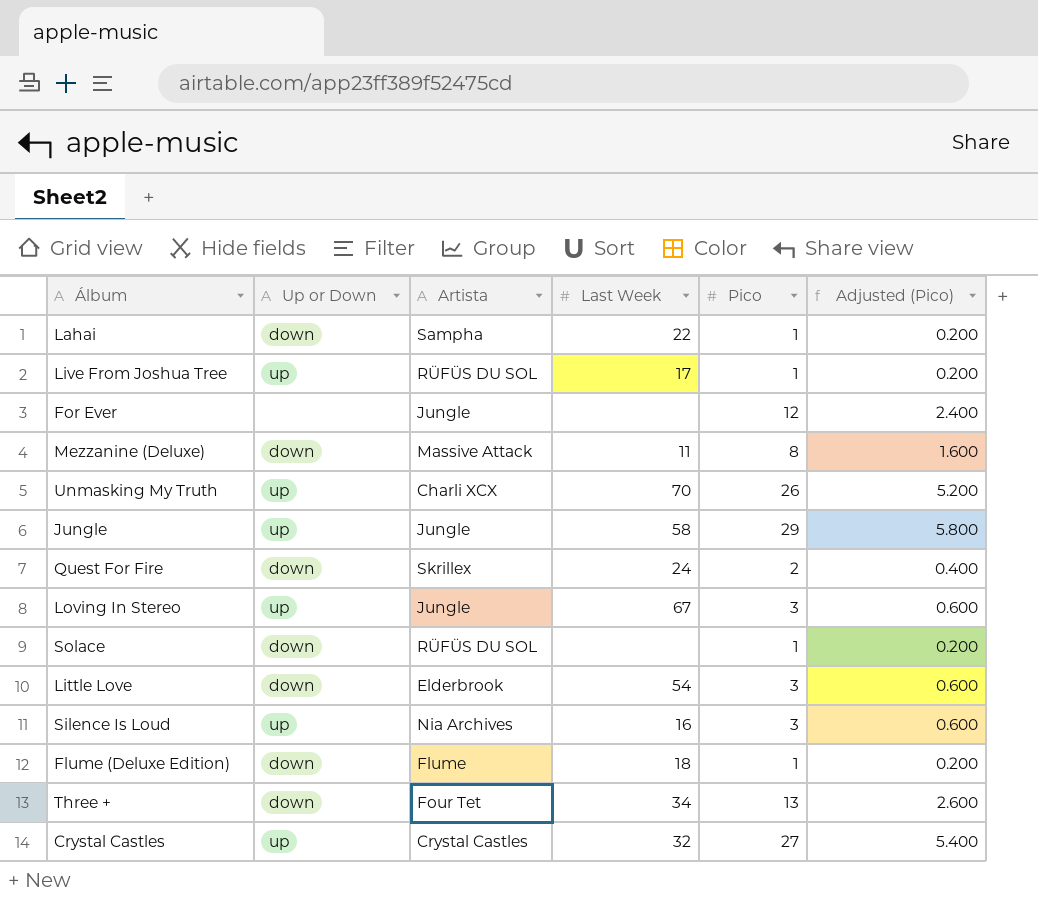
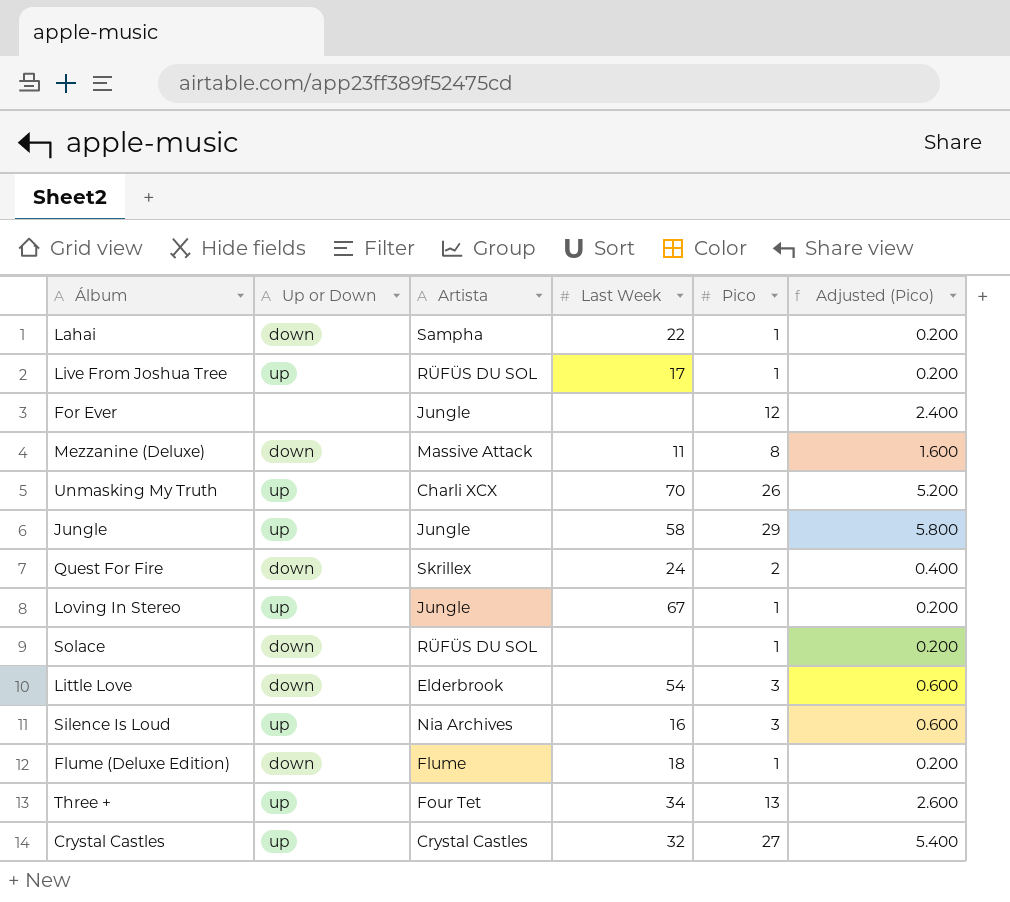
Loving In Stereo | Pico: 3 -> 1
Loving In Stereo | Adjusted (Pico): 0.600 -> 0.200
Three + | Up or Down: down -> up

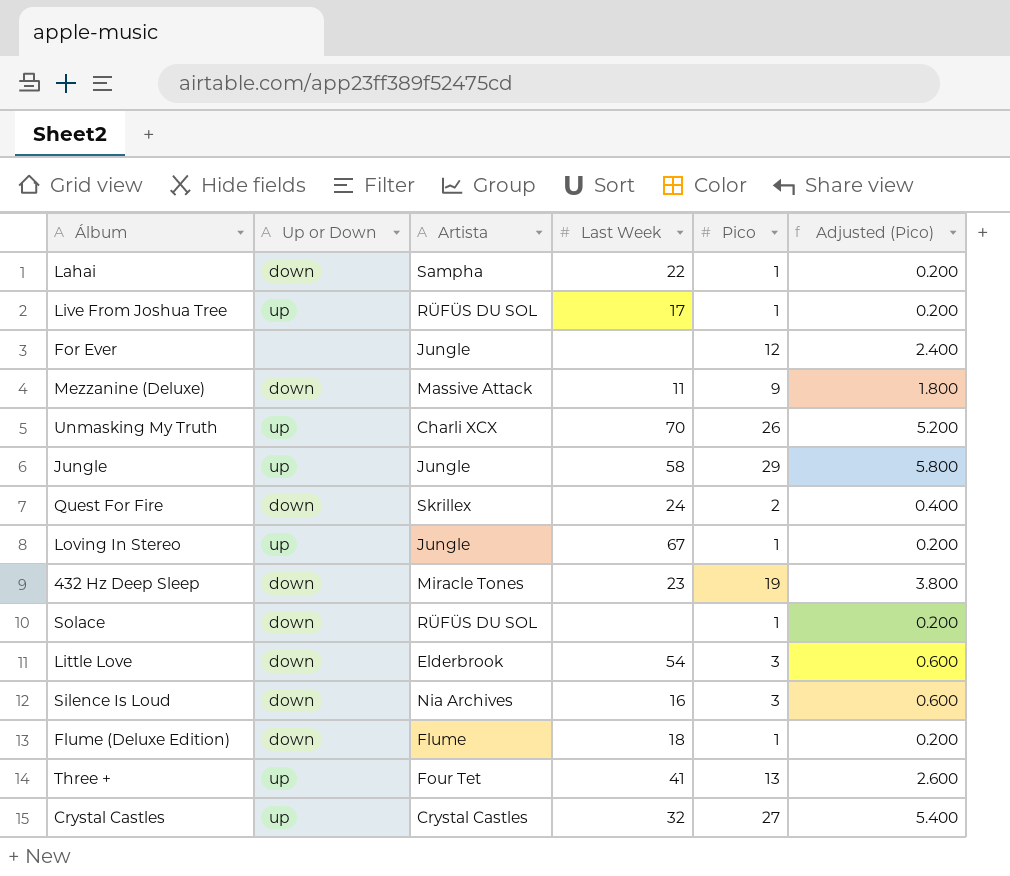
Mezzanine (Deluxe) | Pico: 8 -> 9
Mezzanine (Deluxe) | Adjusted (Pico): 1.600 -> 1.800
row 432 Hz Deep Sleep: none -> down | Miracle Tones | 23 | 19 | 3.800
Silence Is Loud | Up or Down: up -> down
Three + | Last Week: 34 -> 41

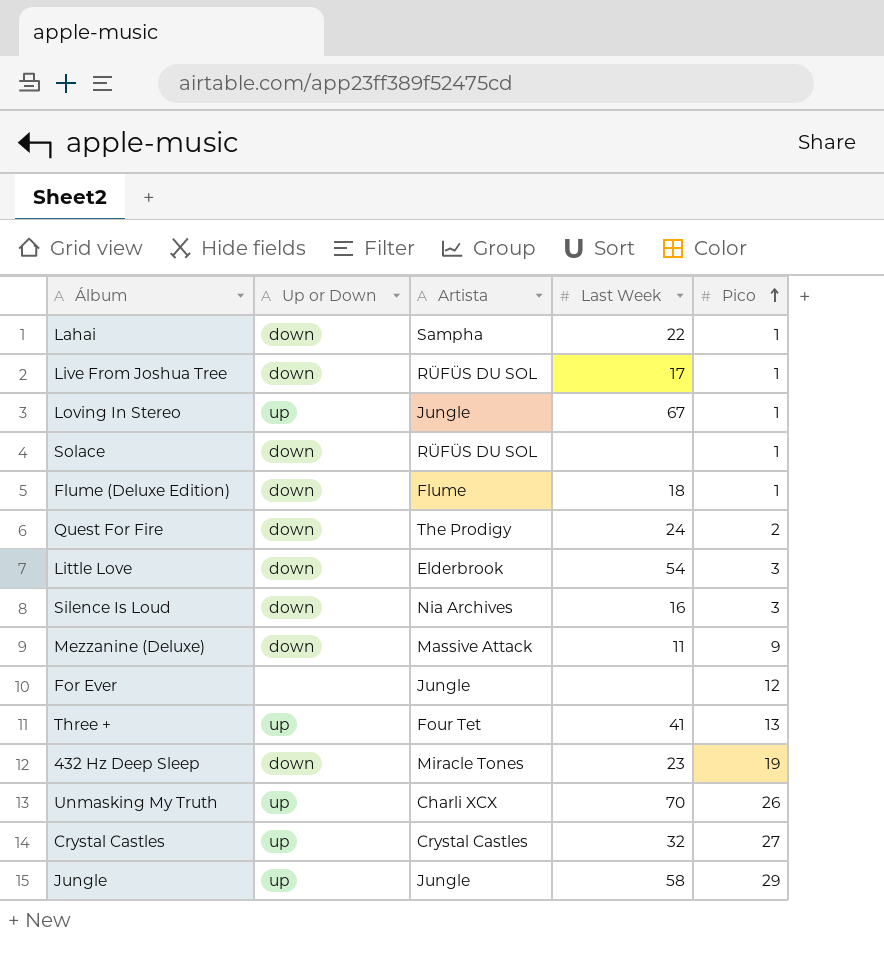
row order: none -> Pico ascending
column Adjusted (Pico) | formula: [Pico] * 0.2 -> none
Live From Joshua Tree | Up or Down: up -> down
Quest For Fire | Artista: Skrillex -> The Prodigy

